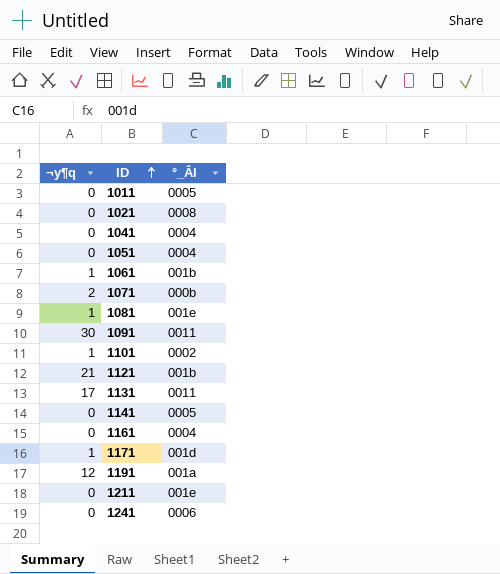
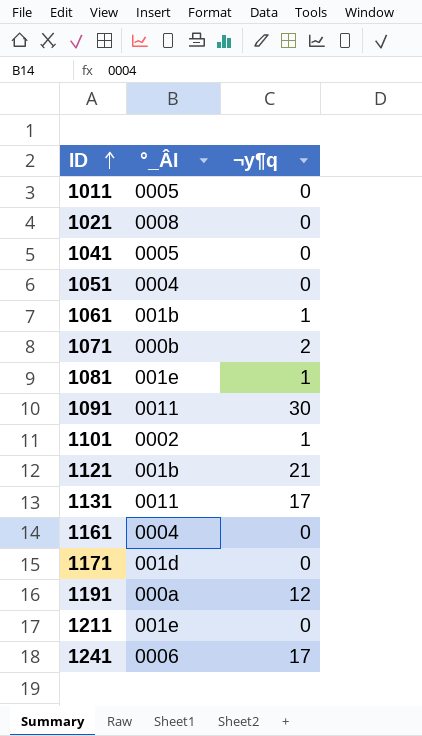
column ¬y¶q | position: 1 -> 3
row 1141: 0 | 0005 -> none
1041 | °_ÂI: 0004 -> 0005
1171 | ¬y¶q: 1 -> 0
1191 | °_ÂI: 001a -> 000a
1241 | ¬y¶q: 0 -> 17

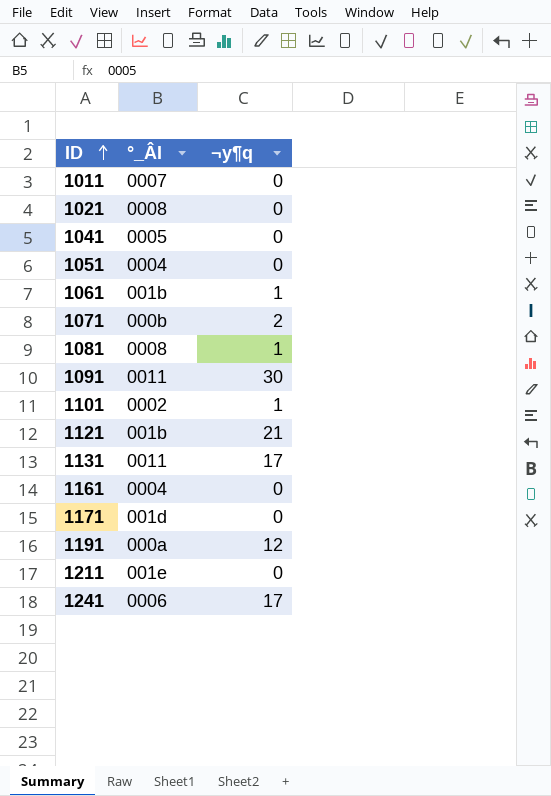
1011 | °_ÂI: 0005 -> 0007
1081 | °_ÂI: 001e -> 0008

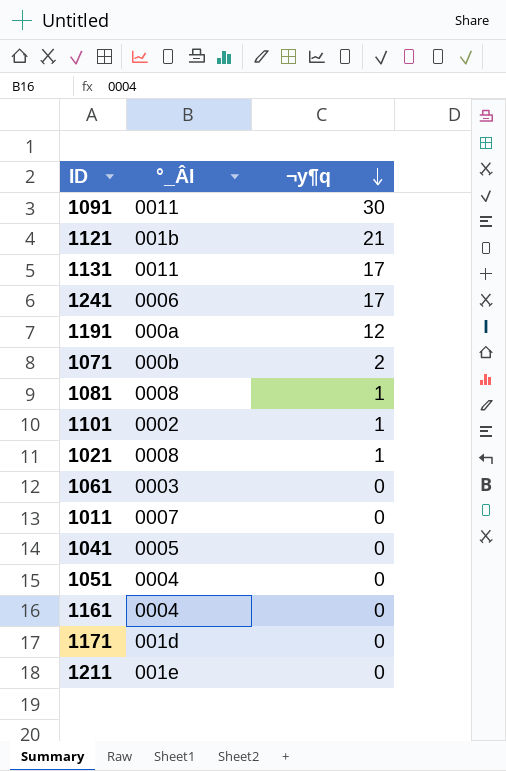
row order: ID ascending -> ¬y¶q descending
1021 | ¬y¶q: 0 -> 1
1061 | °_ÂI: 001b -> 0003
1061 | ¬y¶q: 1 -> 0

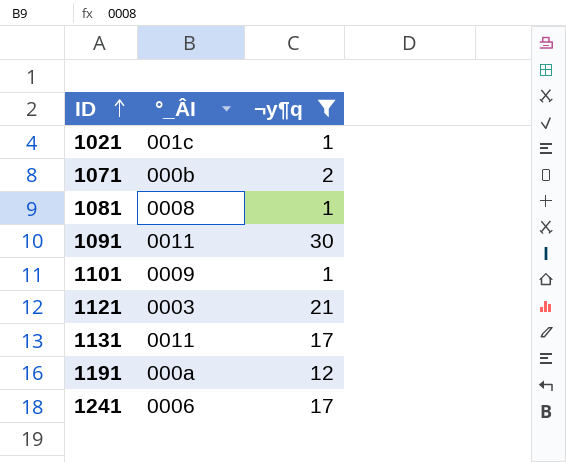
filter: none -> ¬y¶q != 0
row order: ¬y¶q descending -> ID ascending
1021 | °_ÂI: 0008 -> 001c
1101 | °_ÂI: 0002 -> 0009
1121 | °_ÂI: 001b -> 0003

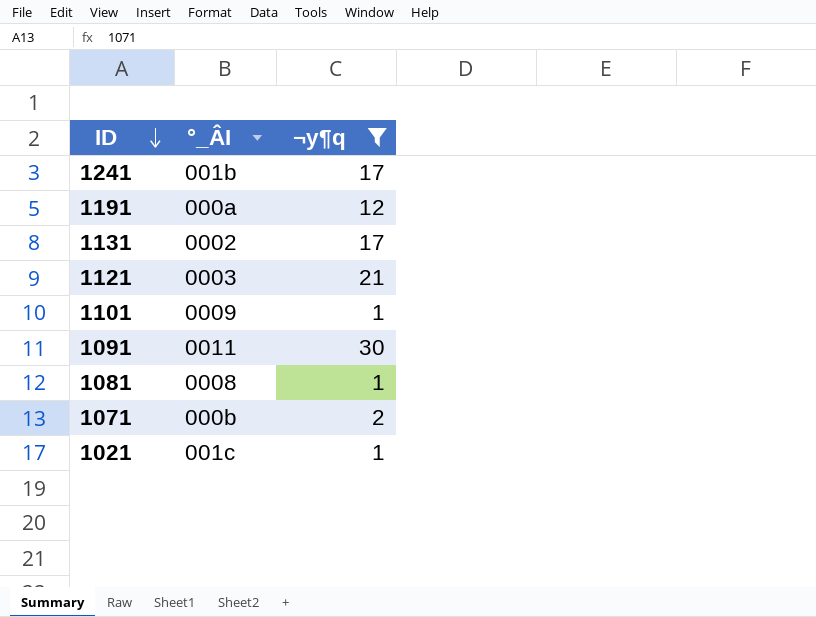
row order: ID ascending -> ID descending
1241 | °_ÂI: 0006 -> 001b
1131 | °_ÂI: 0011 -> 0002

